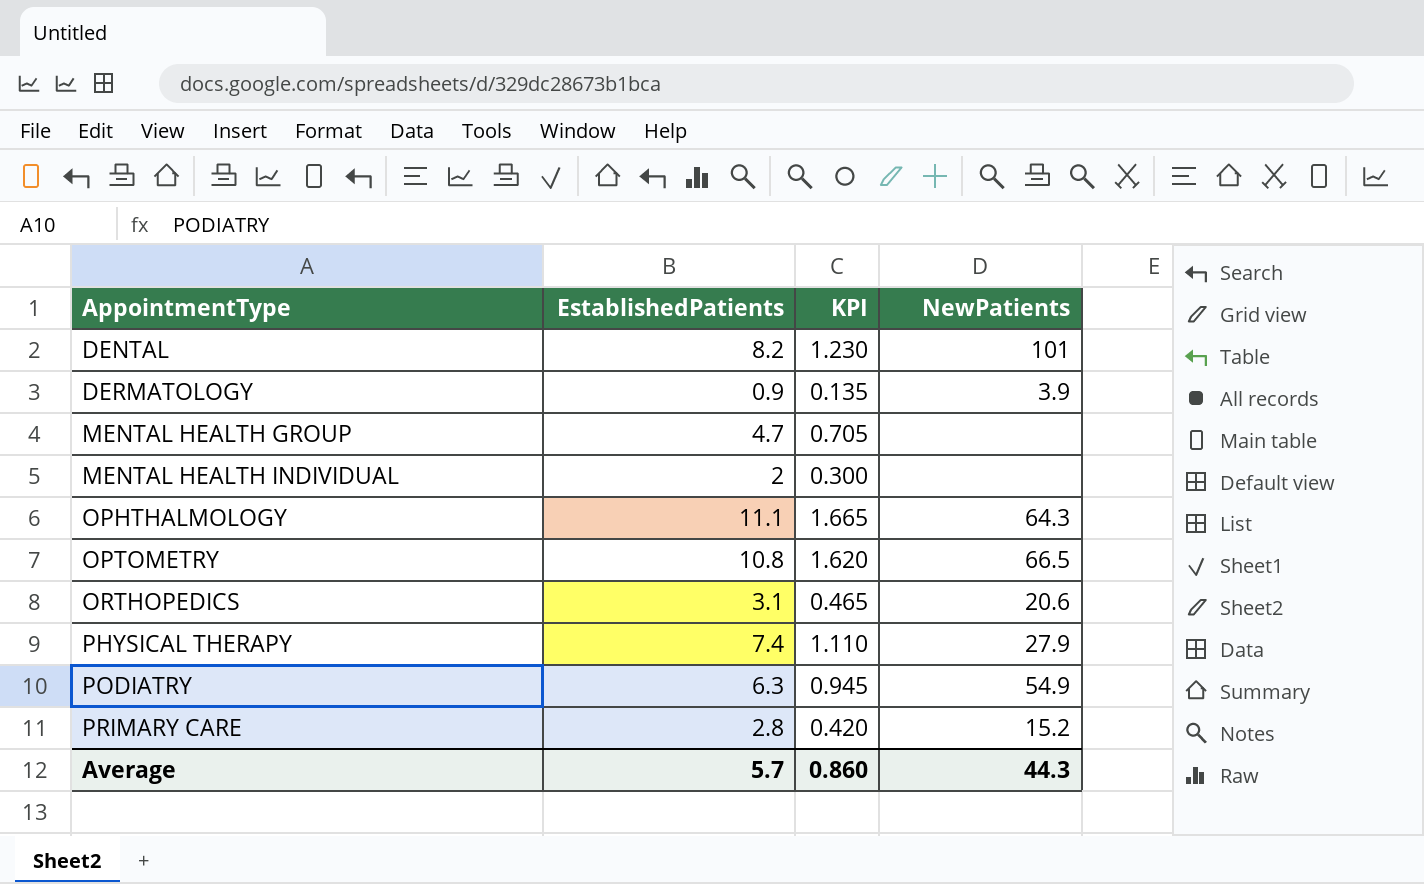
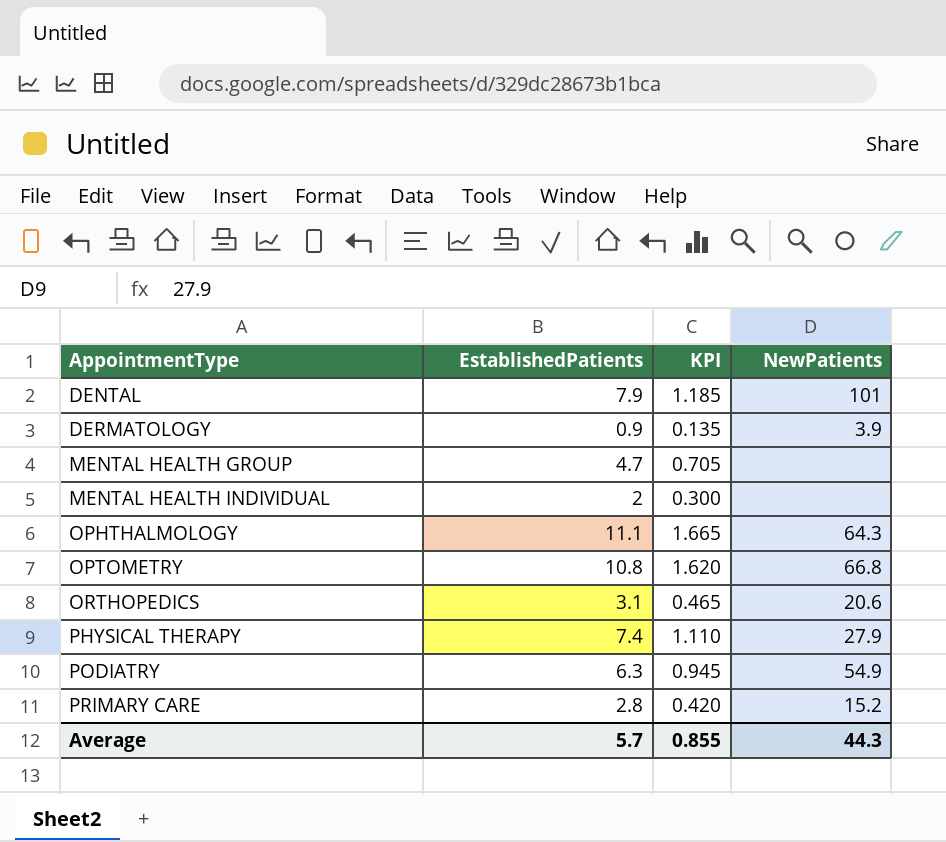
DENTAL | EstablishedPatients: 8.2 -> 7.9
DENTAL | KPI: 1.230 -> 1.185
OPTOMETRY | NewPatients: 66.5 -> 66.8
Average | KPI: 0.860 -> 0.855

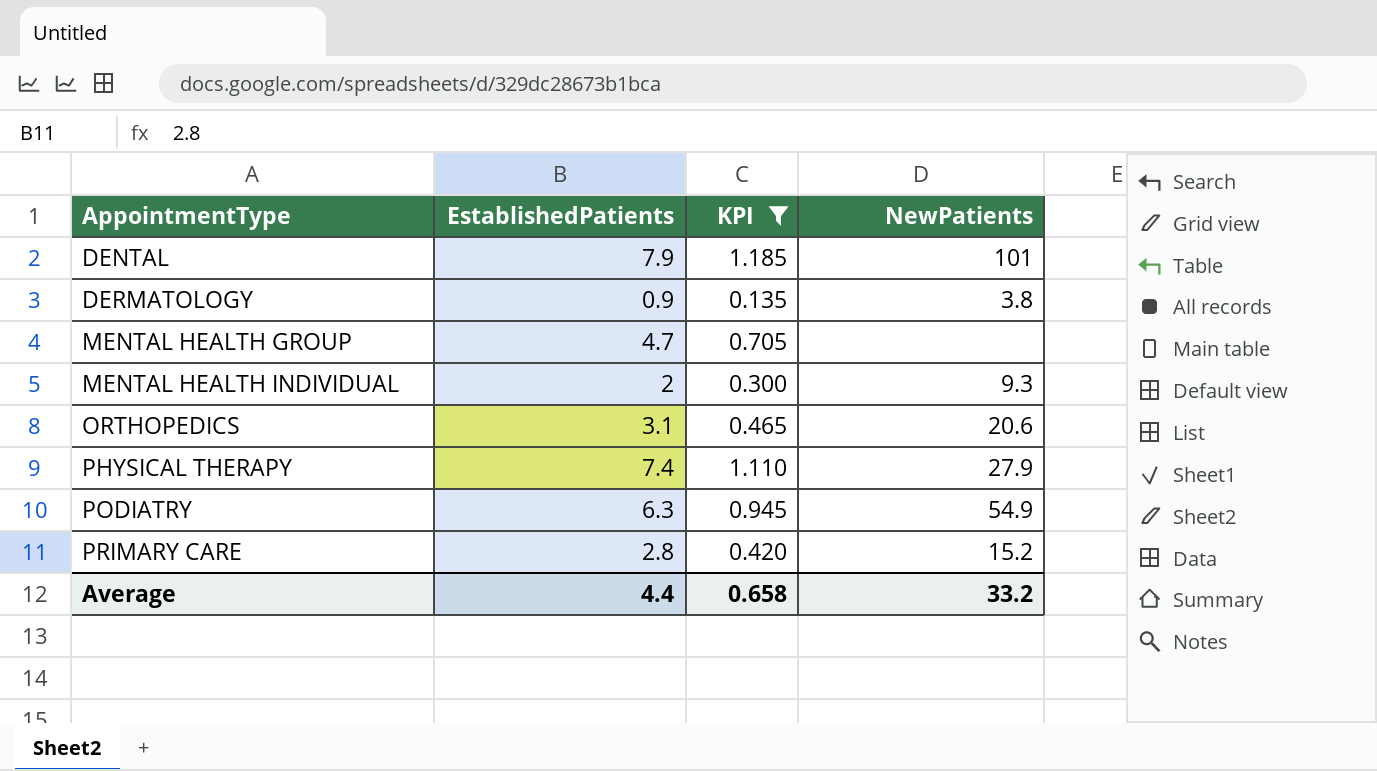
filter: none -> KPI <= 1.185
DERMATOLOGY | NewPatients: 3.9 -> 3.8
MENTAL HEALTH INDIVIDUAL | NewPatients: none -> 9.3
Average | EstablishedPatients: 5.7 -> 4.4
Average | KPI: 0.855 -> 0.658
Average | NewPatients: 44.3 -> 33.2

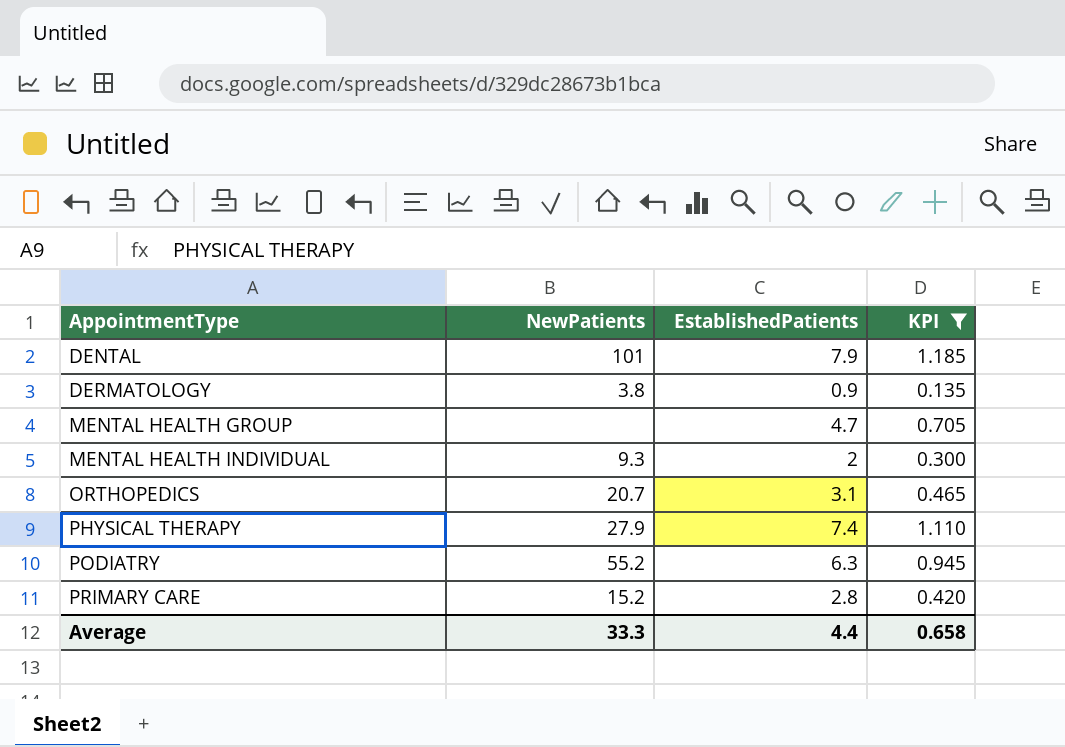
column NewPatients | position: 4 -> 2
ORTHOPEDICS | NewPatients: 20.6 -> 20.7
PODIATRY | NewPatients: 54.9 -> 55.2
Average | NewPatients: 33.2 -> 33.3

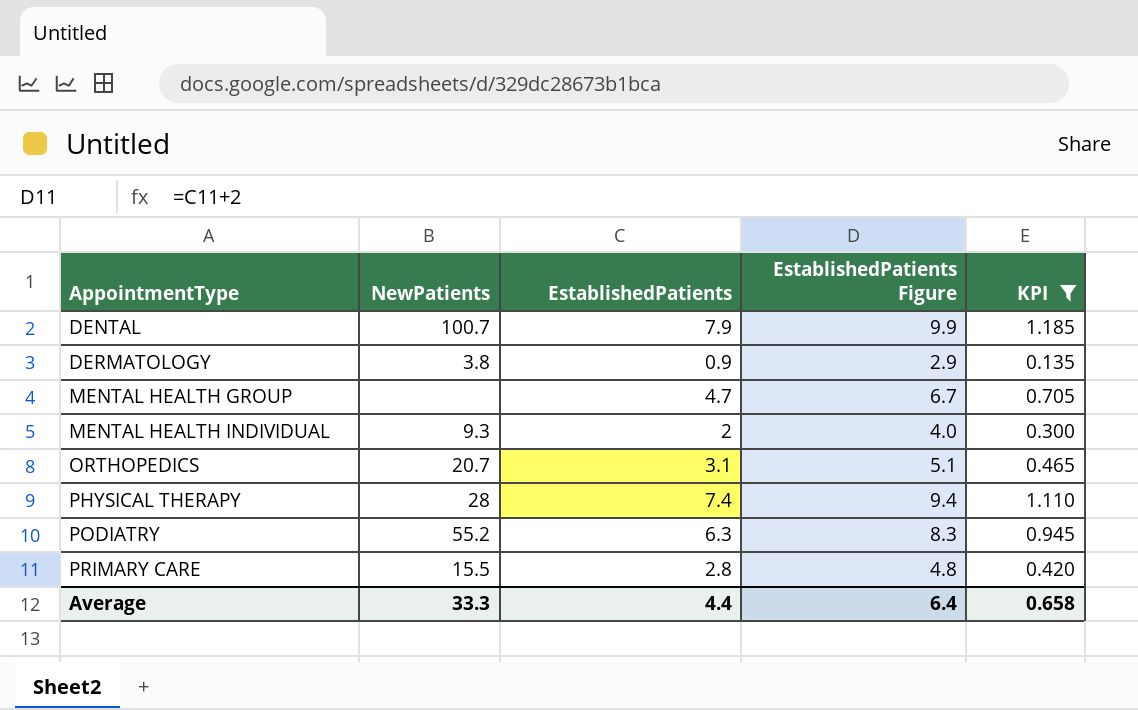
column EstablishedPatients Figure | formula: none -> [EstablishedPatients] + 2
DENTAL | NewPatients: 101 -> 100.7
PHYSICAL THERAPY | NewPatients: 27.9 -> 28
PRIMARY CARE | NewPatients: 15.2 -> 15.5

